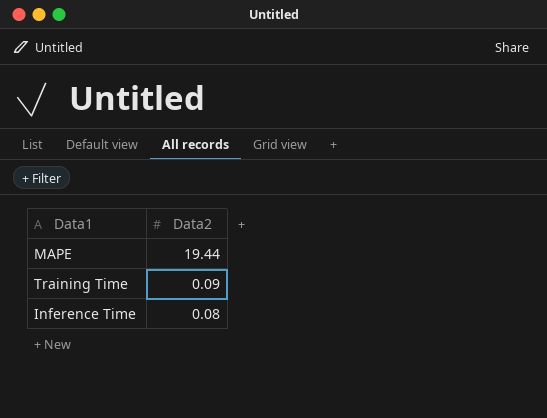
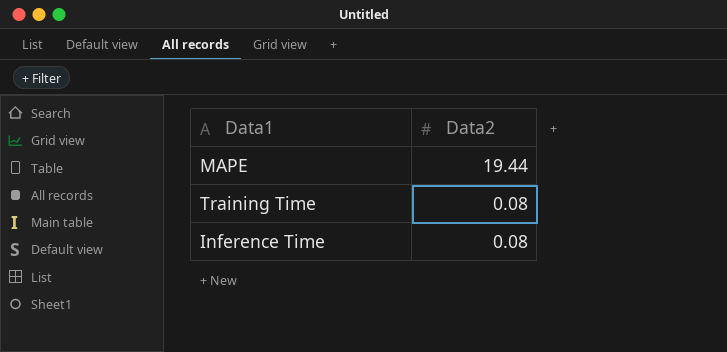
Training Time | Data2: 0.09 -> 0.08

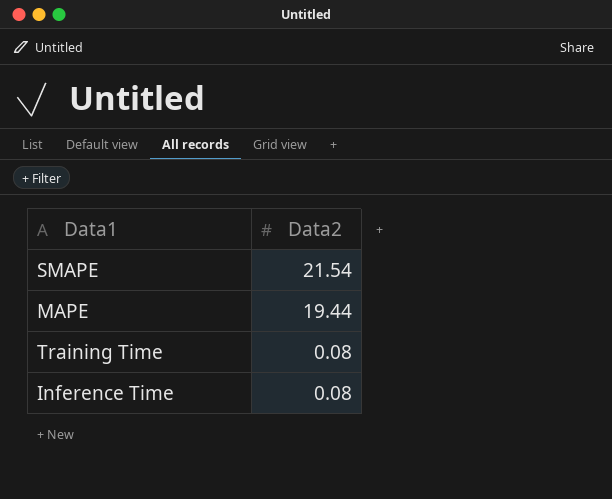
row SMAPE: none -> 21.54

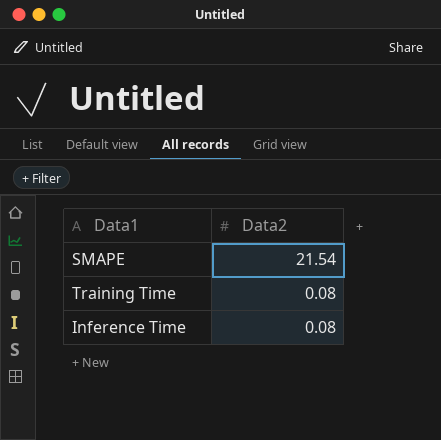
row MAPE: 19.44 -> none

